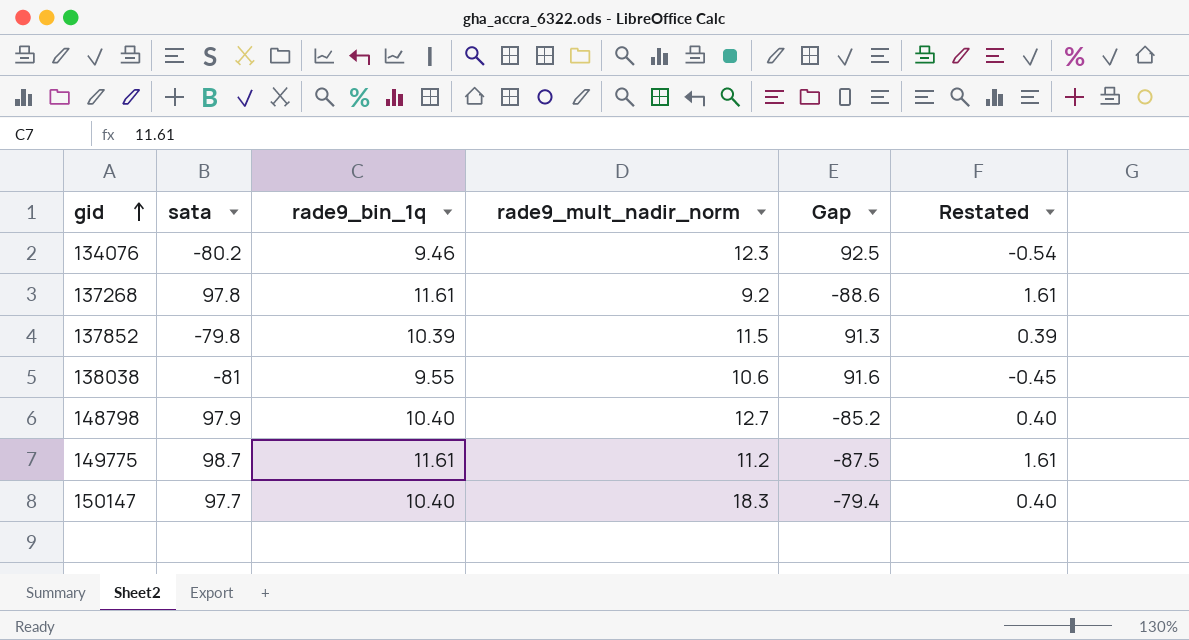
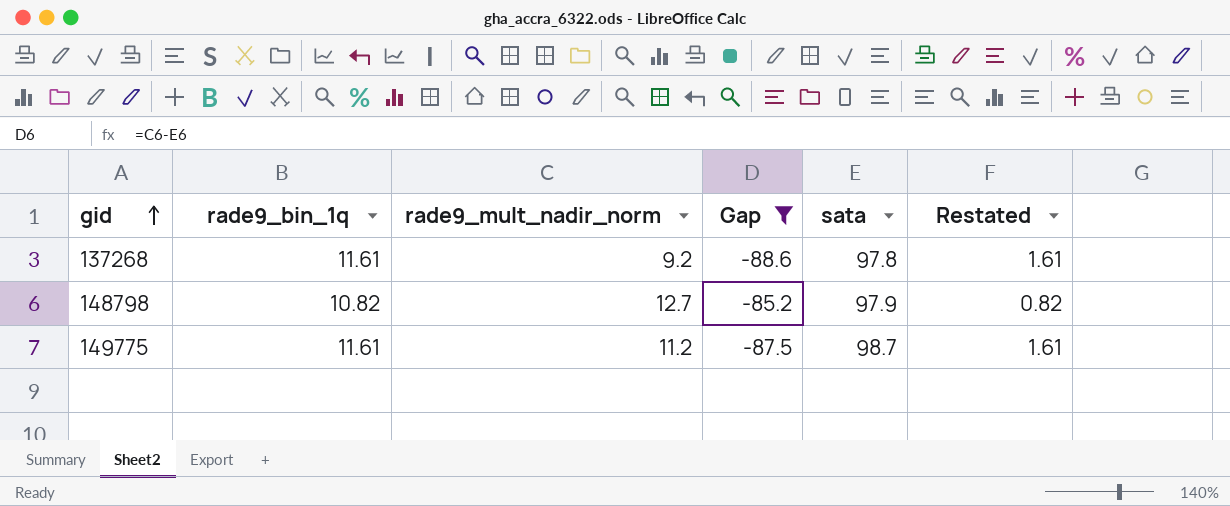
filter: none -> Gap <= -85.2
column sata | position: 2 -> 5
148798 | rade9_bin_1q: 10.40 -> 10.82
148798 | Restated: 0.40 -> 0.82

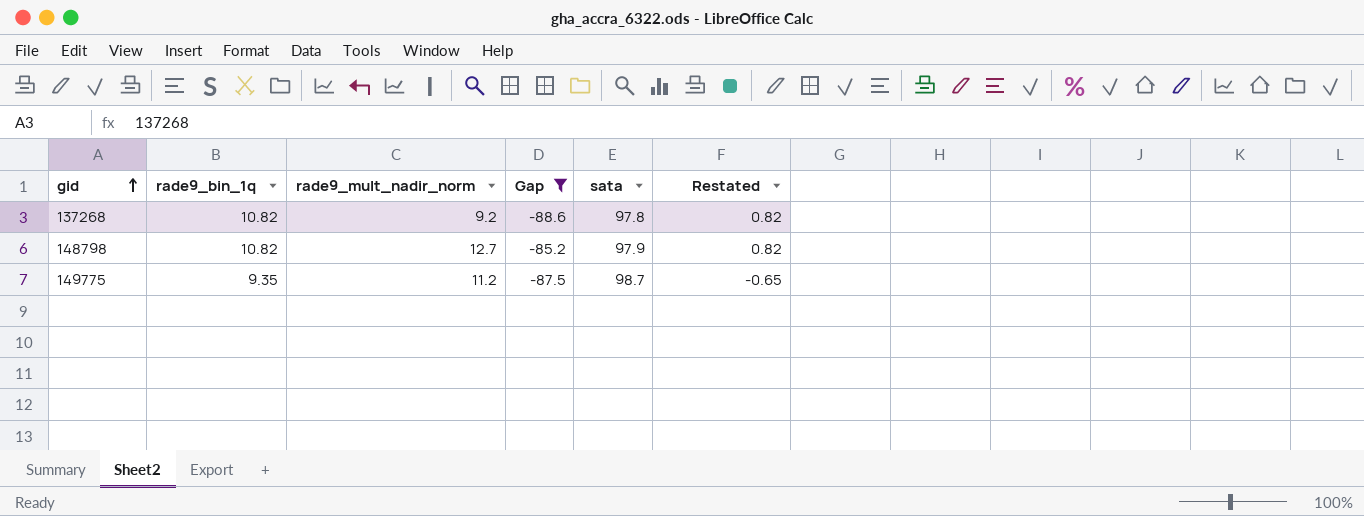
137268 | rade9_bin_1q: 11.61 -> 10.82
137268 | Restated: 1.61 -> 0.82
149775 | rade9_bin_1q: 11.61 -> 9.35
149775 | Restated: 1.61 -> -0.65

